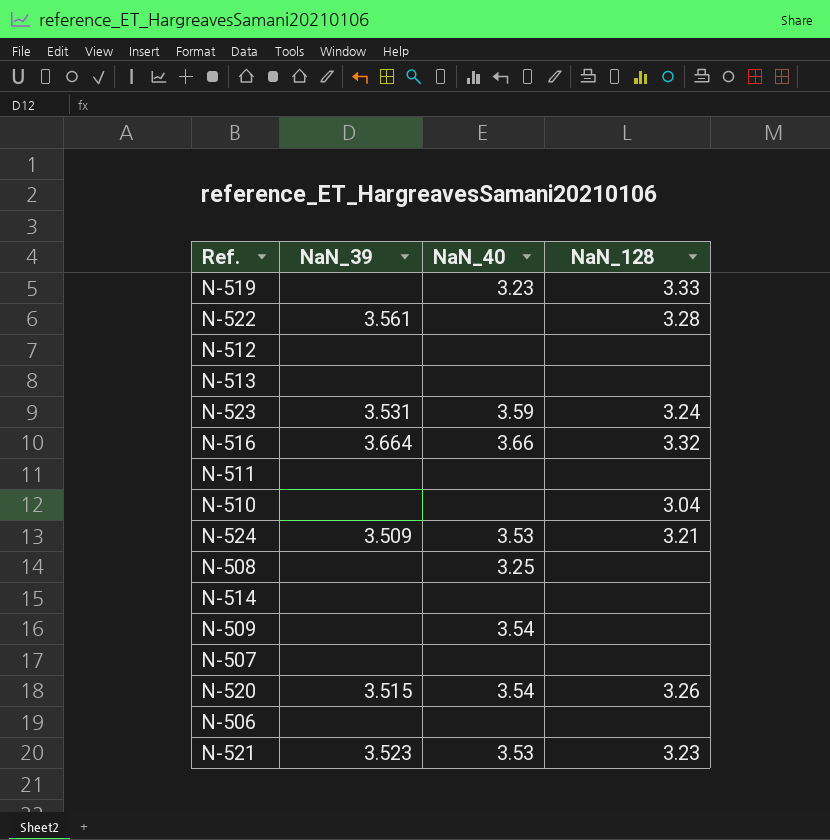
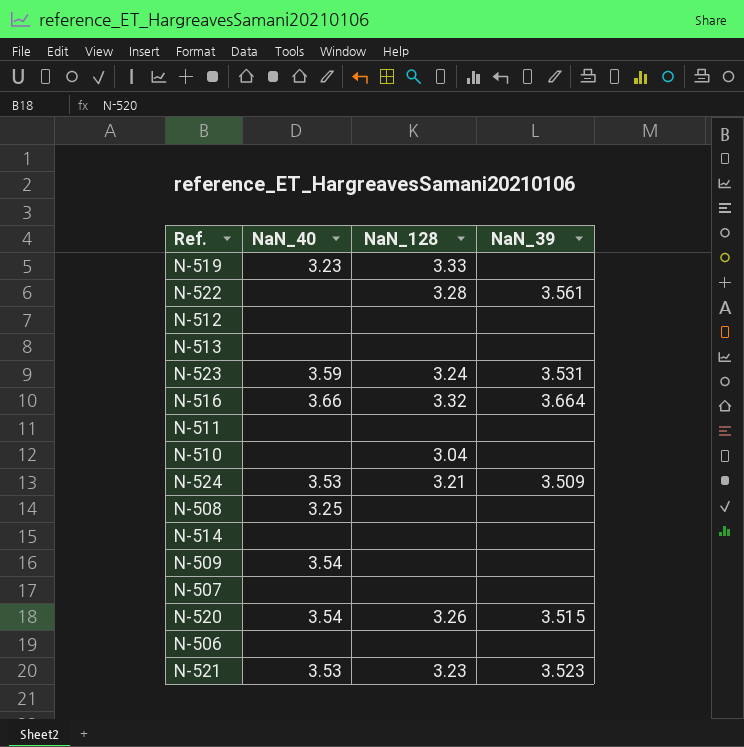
column NaN_39 | position: 2 -> 4

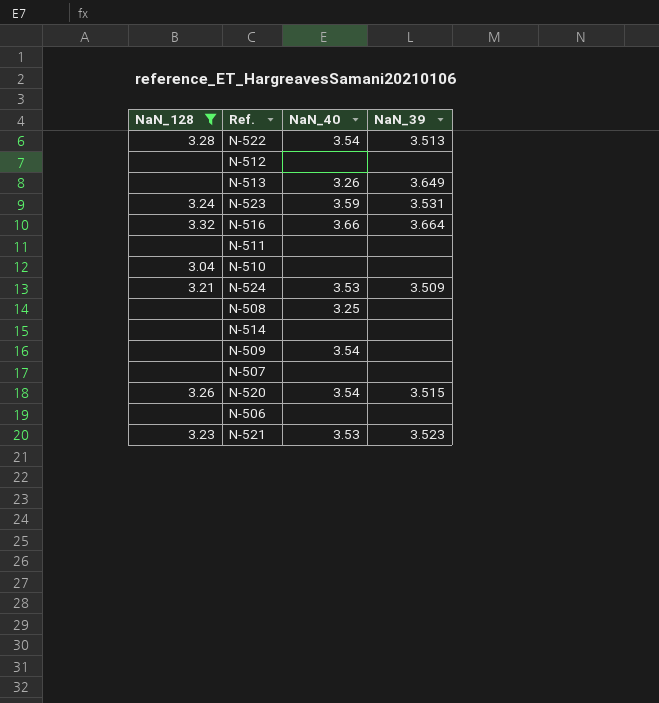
filter: none -> NaN_128 != 3.33
column NaN_128 | position: 3 -> 1
N-522 | NaN_40: none -> 3.54
N-522 | NaN_39: 3.561 -> 3.513
N-513 | NaN_40: none -> 3.26
N-513 | NaN_39: none -> 3.649

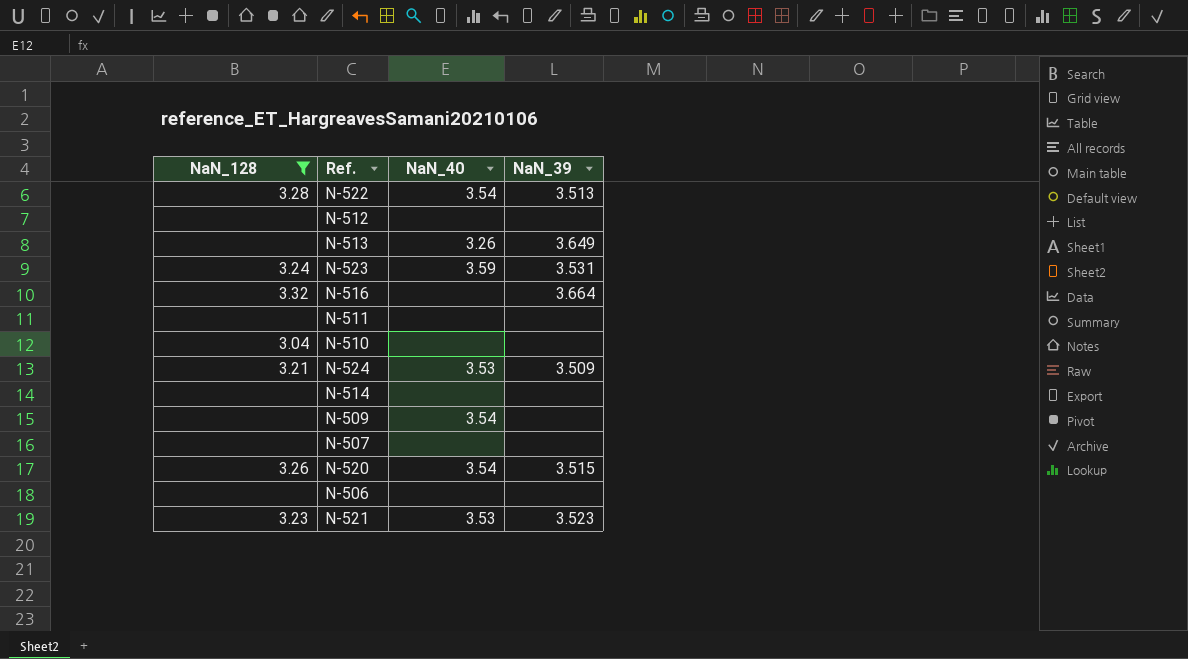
row N-508: none | 3.25 | none -> none
N-516 | NaN_40: 3.66 -> none

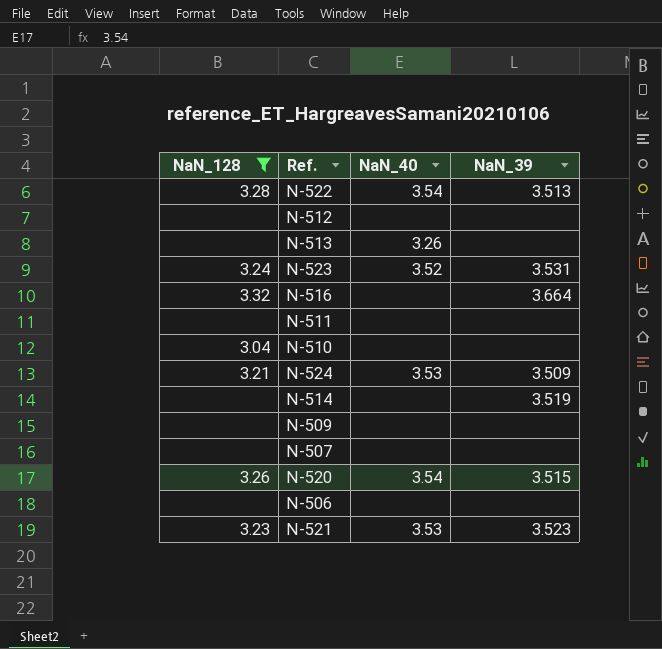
N-513 | NaN_39: 3.649 -> none
N-523 | NaN_40: 3.59 -> 3.52
N-514 | NaN_39: none -> 3.519
N-509 | NaN_40: 3.54 -> none

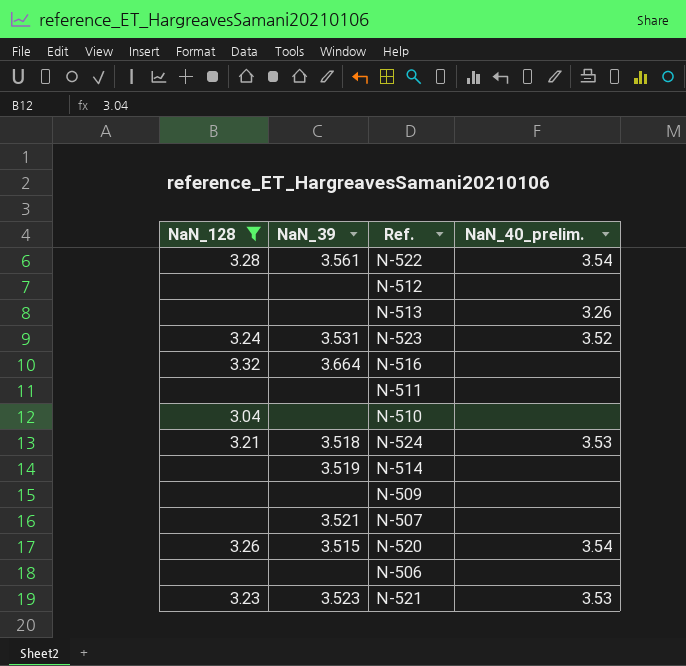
column NaN_39 | position: 4 -> 2
column name: NaN_40 -> NaN_40_prelim.
N-522 | NaN_39: 3.513 -> 3.561
N-524 | NaN_39: 3.509 -> 3.518
N-507 | NaN_39: none -> 3.521

